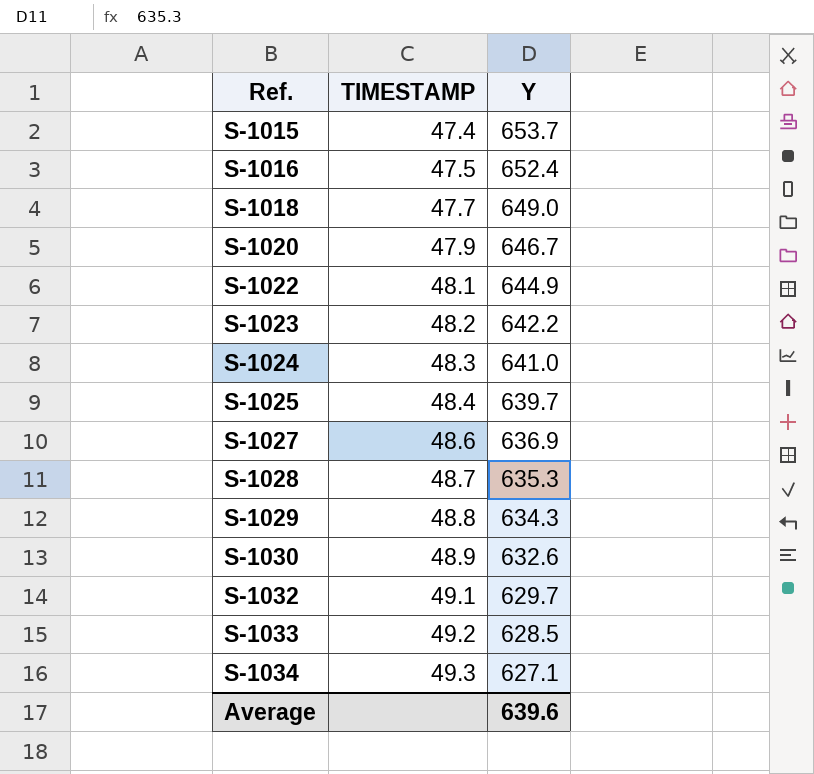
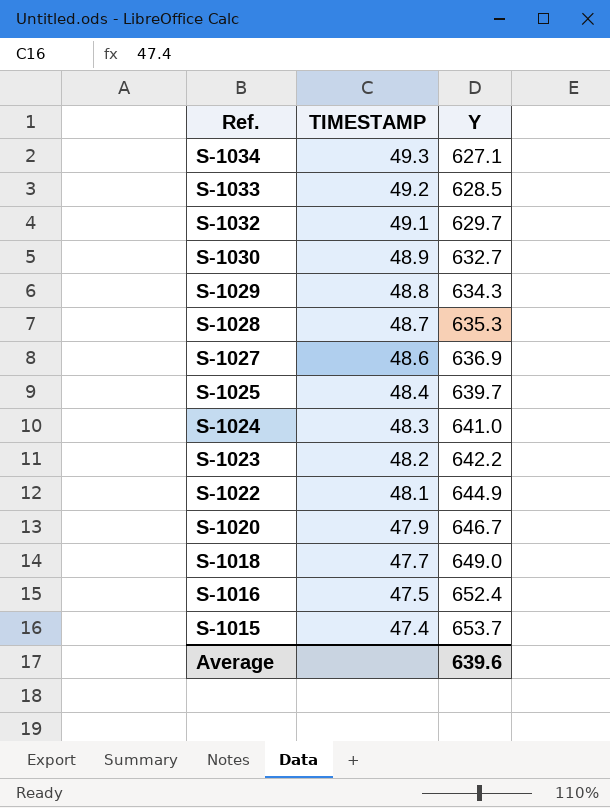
row order: Ref. ascending -> Ref. descending
S-1030 | Y: 632.6 -> 632.7

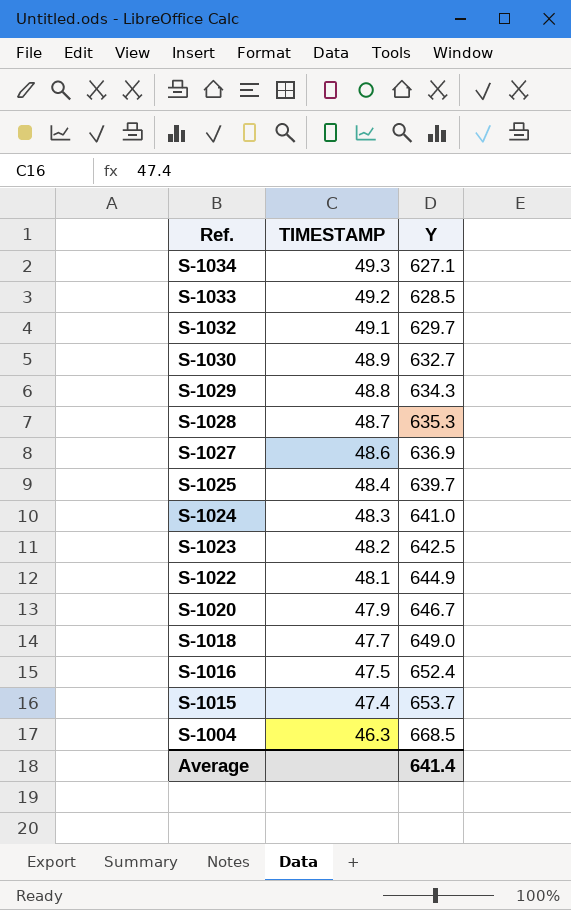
S-1023 | Y: 642.2 -> 642.5
row S-1004: none -> 46.3 | 668.5
Average | Y: 639.6 -> 641.4

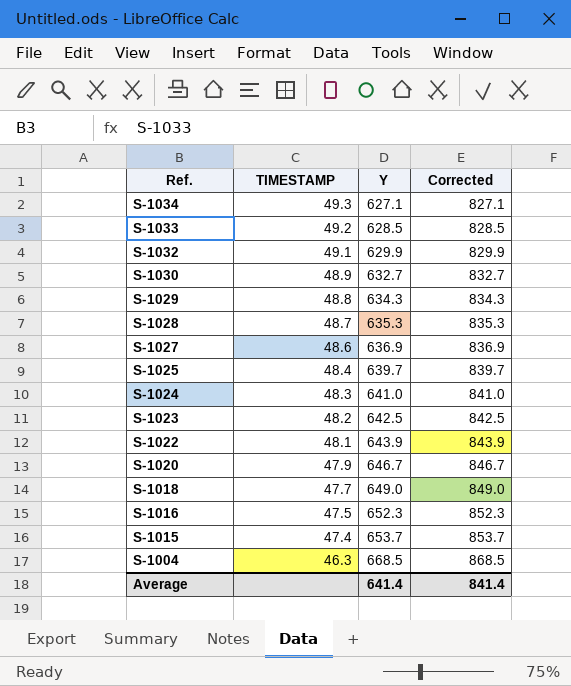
column Corrected | formula: none -> [Y] + 200
S-1032 | Y: 629.7 -> 629.9
S-1022 | Y: 644.9 -> 643.9
S-1016 | Y: 652.4 -> 652.3

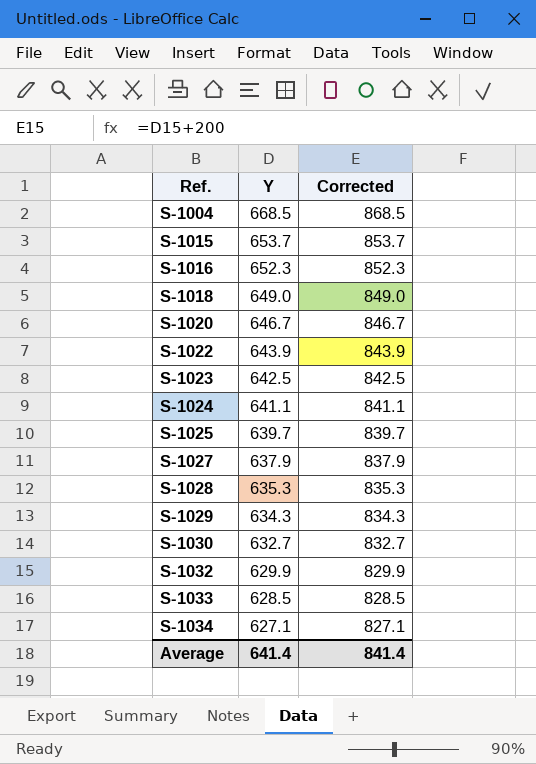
row order: Ref. descending -> Ref. ascending
column TIMESTAMP | position: 2 -> none
S-1024 | Y: 641.0 -> 641.1
S-1024 | Corrected: 841.0 -> 841.1
S-1027 | Y: 636.9 -> 637.9
S-1027 | Corrected: 836.9 -> 837.9

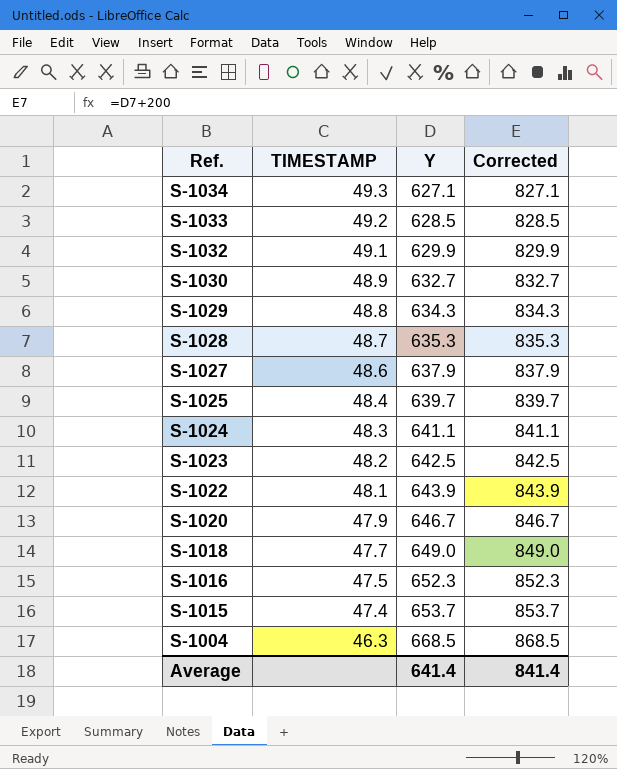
row order: Ref. ascending -> Ref. descending
column TIMESTAMP | position: none -> 2

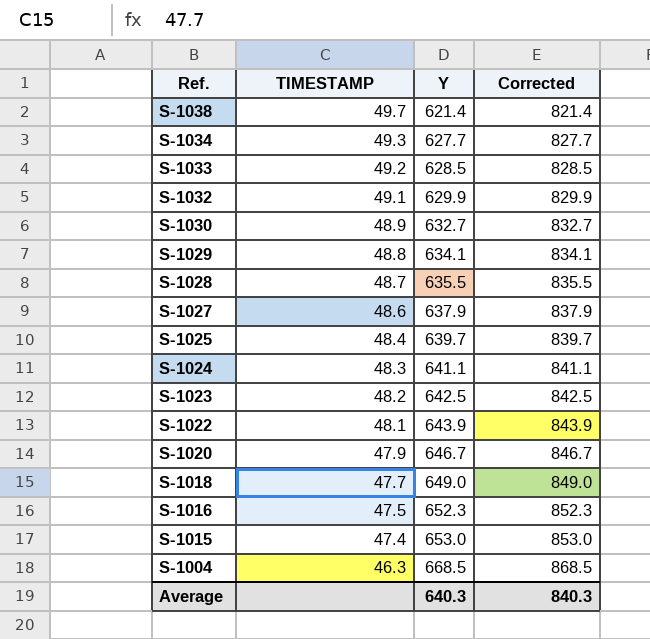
row S-1038: none -> 49.7 | 621.4 | 821.4
S-1034 | Y: 627.1 -> 627.7
S-1034 | Corrected: 827.1 -> 827.7
S-1029 | Y: 634.3 -> 634.1
S-1029 | Corrected: 834.3 -> 834.1
S-1028 | Y: 635.3 -> 635.5
S-1028 | Corrected: 835.3 -> 835.5
S-1015 | Y: 653.7 -> 653.0
S-1015 | Corrected: 853.7 -> 853.0
Average | Y: 641.4 -> 640.3
Average | Corrected: 841.4 -> 840.3

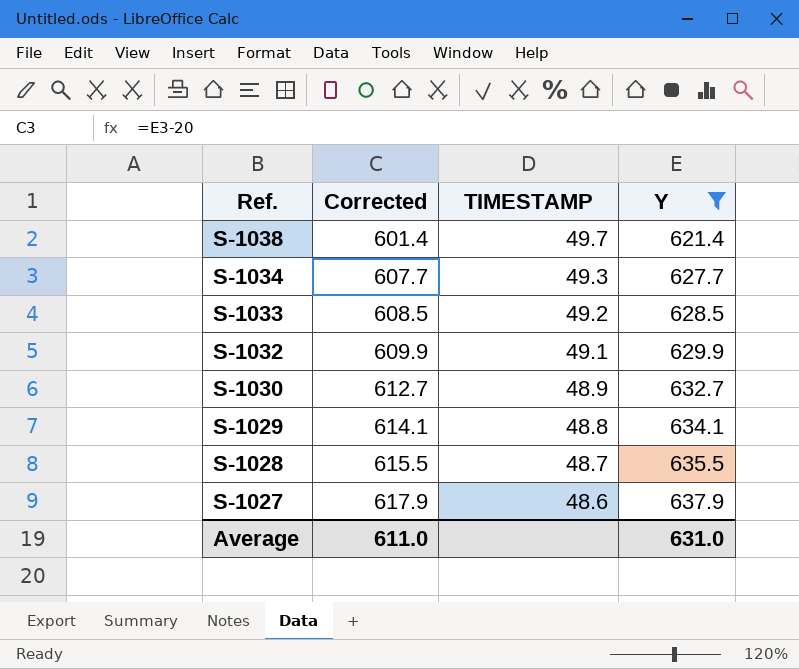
filter: none -> Y <= 637.9
column Corrected | formula: [Y] + 200 -> [Y] - 20
column Corrected | position: 4 -> 2
Average | Corrected: 840.3 -> 611.0
Average | Y: 640.3 -> 631.0

